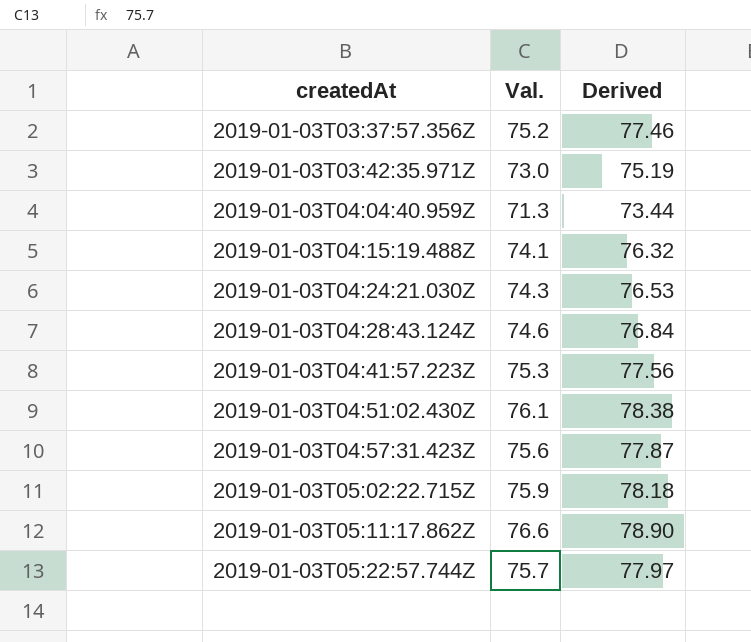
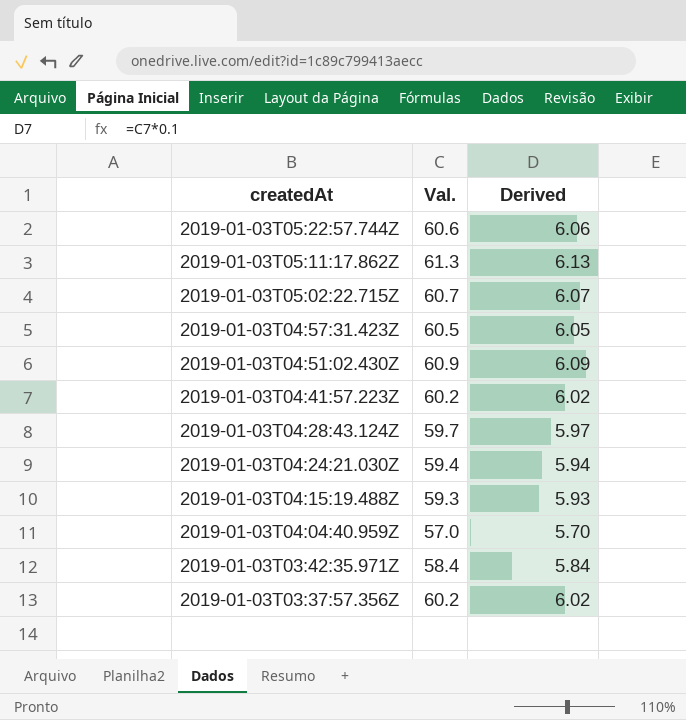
row order: createdAt ascending -> createdAt descending
column Derived | formula: [Val.] * 1.03 -> [Val.] * 0.1
2019-01-03T05:22:57.744Z | Val.: 75.7 -> 60.6
2019-01-03T05:11:17.862Z | Val.: 76.6 -> 61.3
2019-01-03T05:02:22.715Z | Val.: 75.9 -> 60.7
2019-01-03T04:57:31.423Z | Val.: 75.6 -> 60.5
2019-01-03T04:51:02.430Z | Val.: 76.1 -> 60.9
2019-01-03T04:41:57.223Z | Val.: 75.3 -> 60.2
2019-01-03T04:28:43.124Z | Val.: 74.6 -> 59.7
2019-01-03T04:24:21.030Z | Val.: 74.3 -> 59.4
2019-01-03T04:15:19.488Z | Val.: 74.1 -> 59.3
2019-01-03T04:04:40.959Z | Val.: 71.3 -> 57.0
2019-01-03T03:42:35.971Z | Val.: 73.0 -> 58.4
2019-01-03T03:37:57.356Z | Val.: 75.2 -> 60.2

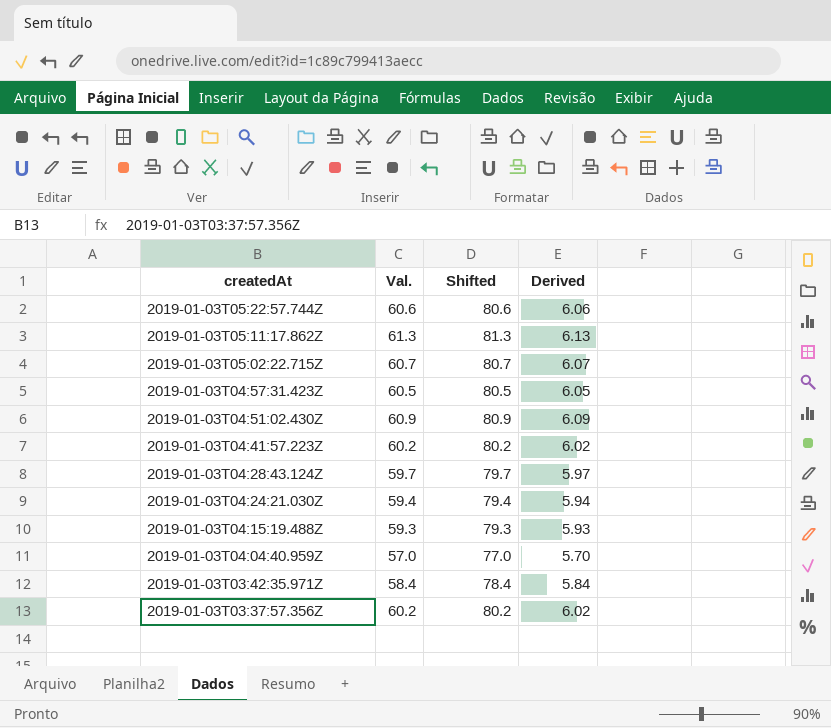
column Shifted | formula: none -> [Val.] + 20

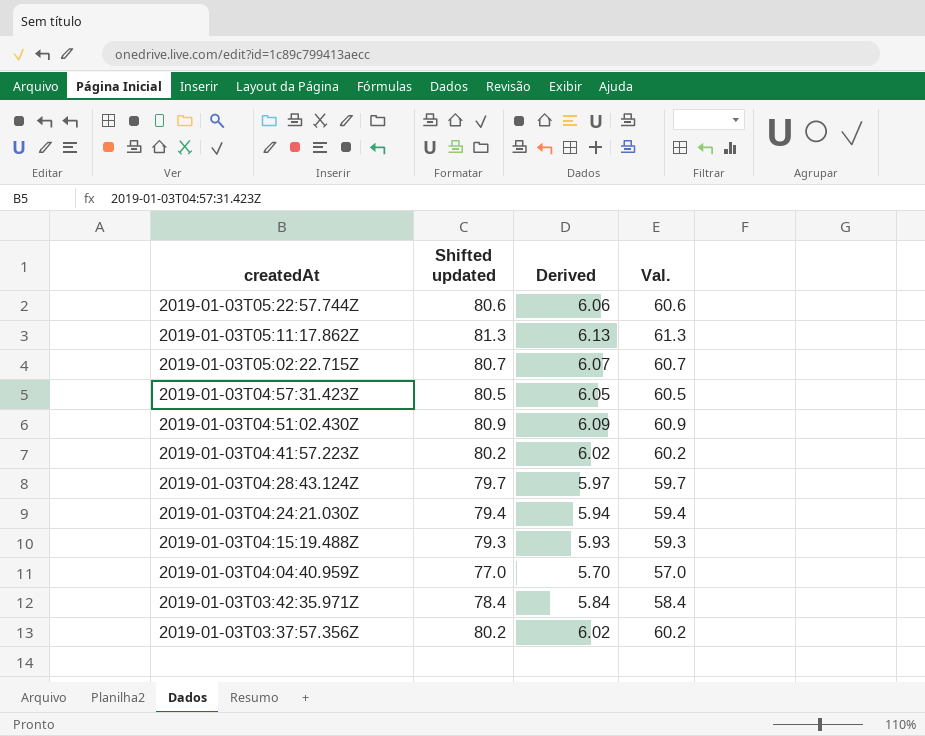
column name: Shifted -> Shifted updated
column Val. | position: 2 -> 4

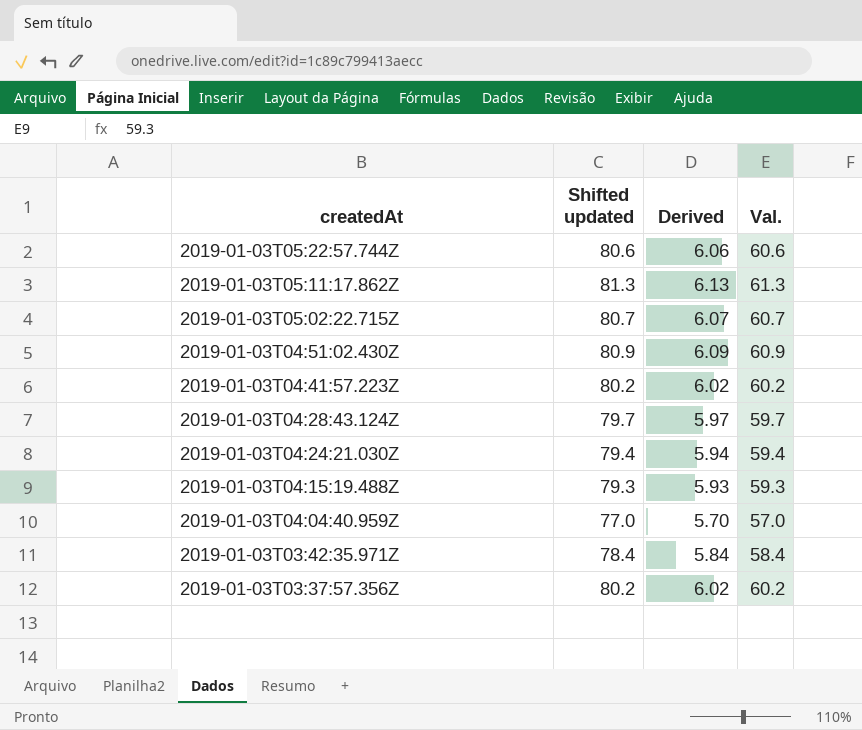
row 2019-01-03T04:57:31.423Z: 80.5 | 6.05 | 60.5 -> none

